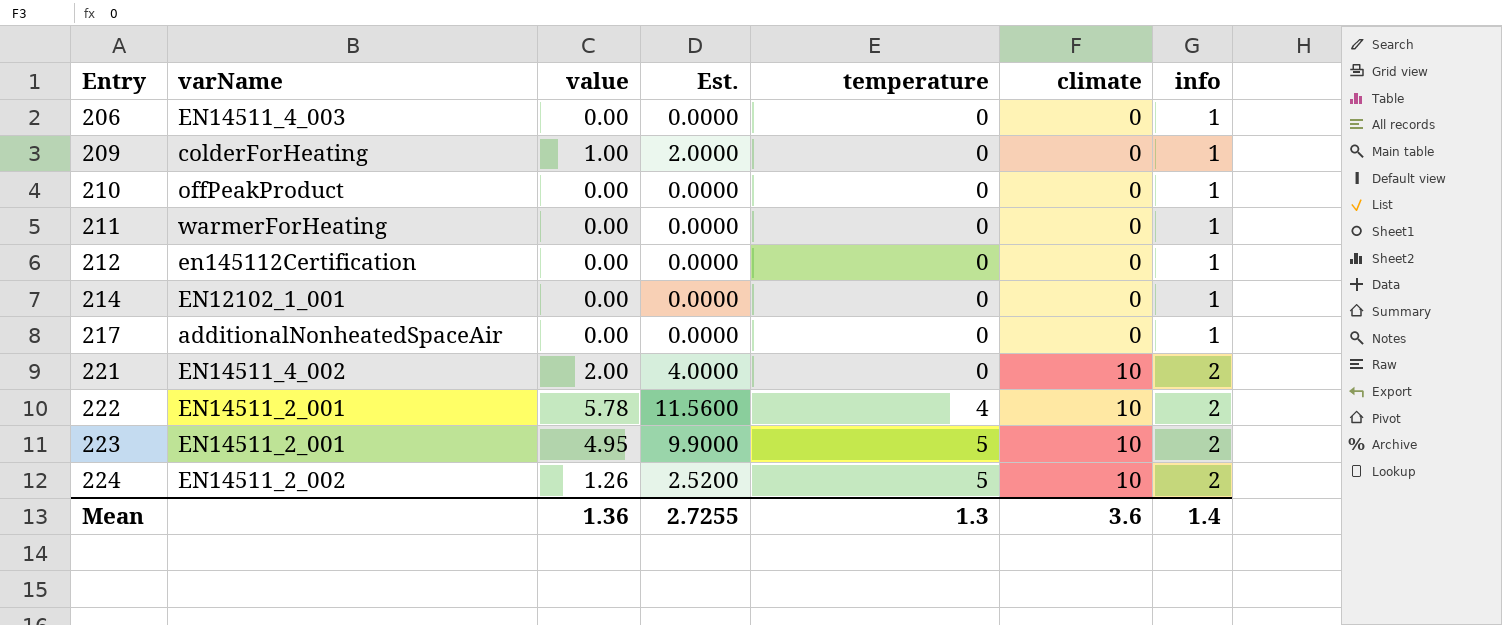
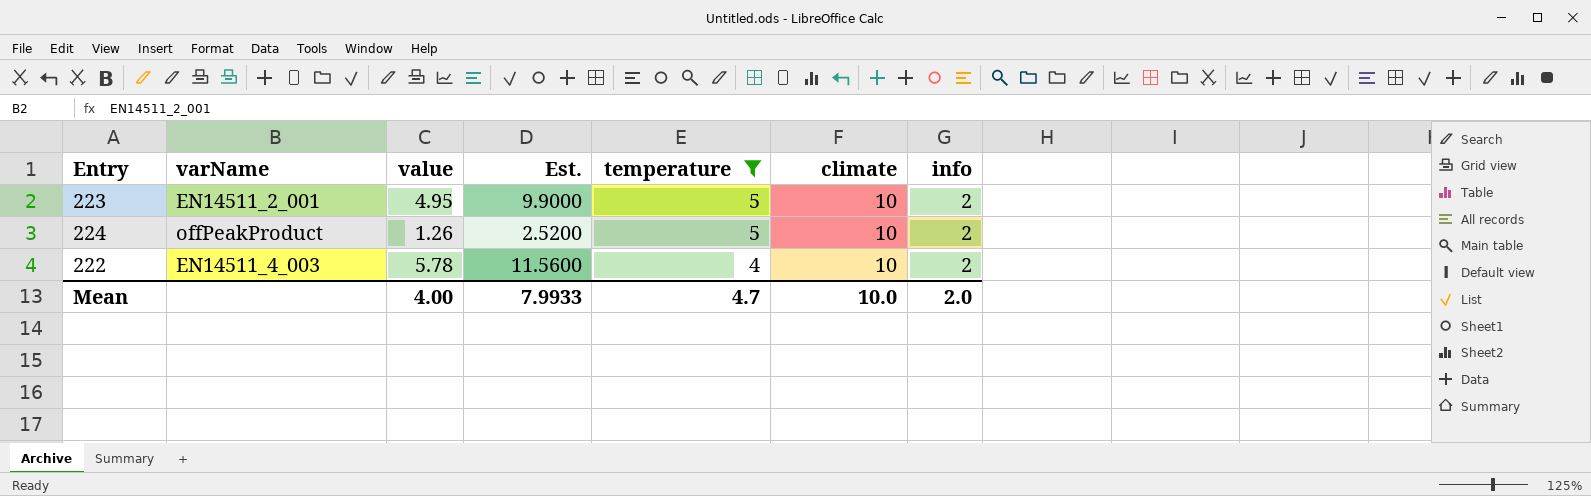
filter: none -> temperature != 0
row order: Entry ascending -> temperature descending
224 | varName: EN14511_2_002 -> offPeakProduct
222 | varName: EN14511_2_001 -> EN14511_4_003
Mean | value: 1.36 -> 4.00
Mean | Est.: 2.7255 -> 7.9933
Mean | temperature: 1.3 -> 4.7
Mean | climate: 3.6 -> 10.0
Mean | info: 1.4 -> 2.0

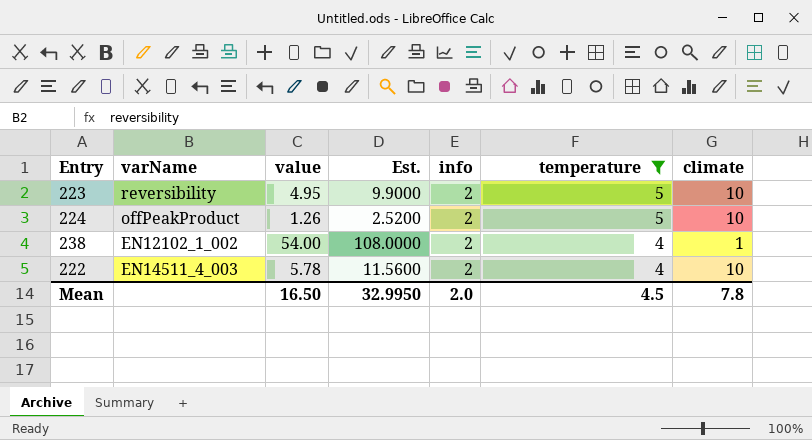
column info | position: 7 -> 5
223 | varName: EN14511_2_001 -> reversibility
row 238: none -> EN12102_1_002 | 54.00 | 108.0000 | 2 | 4 | 1
Mean | value: 4.00 -> 16.50
Mean | Est.: 7.9933 -> 32.9950
Mean | temperature: 4.7 -> 4.5
Mean | climate: 10.0 -> 7.8

